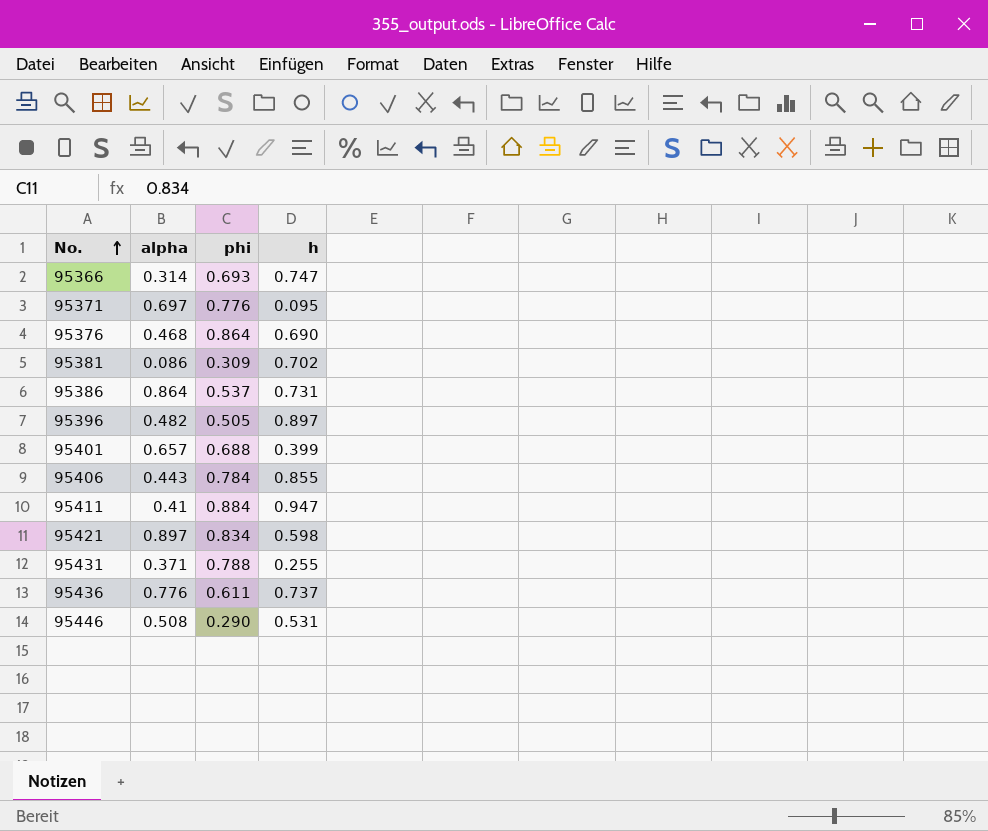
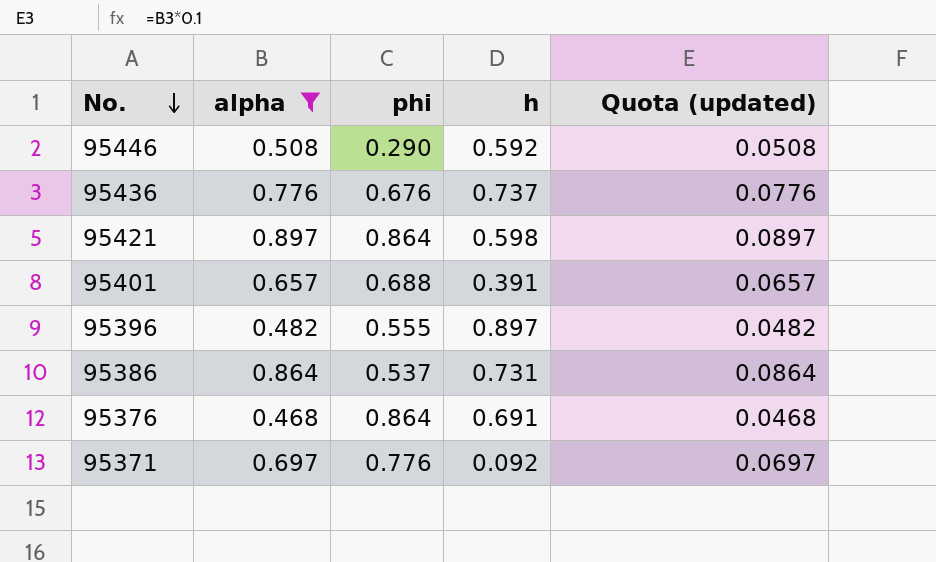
filter: none -> alpha >= 0.468
row order: No. ascending -> No. descending
column Quota (updated) | formula: none -> [alpha] * 0.1
95446 | h: 0.531 -> 0.592
95436 | phi: 0.611 -> 0.676
95421 | phi: 0.834 -> 0.864
95401 | h: 0.399 -> 0.391
95396 | phi: 0.505 -> 0.555
95376 | h: 0.690 -> 0.691
95371 | h: 0.095 -> 0.092

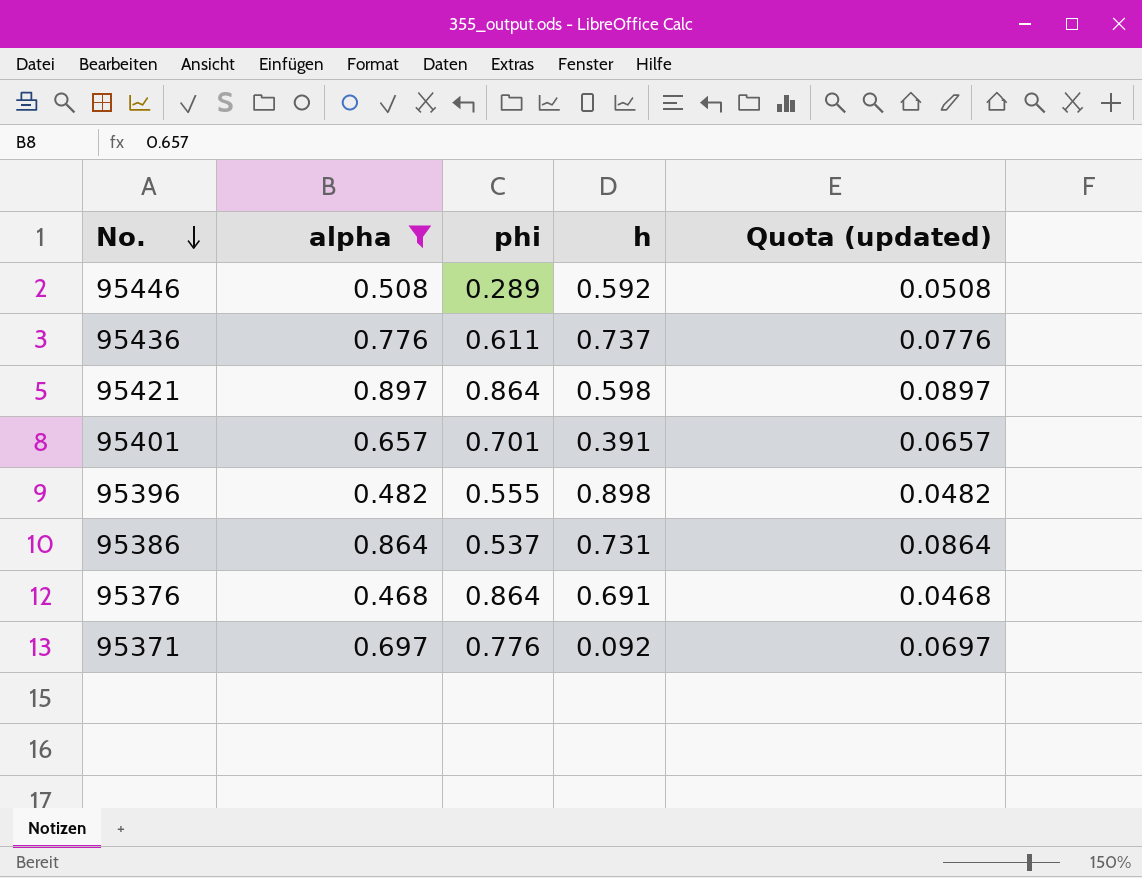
95446 | phi: 0.290 -> 0.289
95436 | phi: 0.676 -> 0.611
95401 | phi: 0.688 -> 0.701
95396 | h: 0.897 -> 0.898

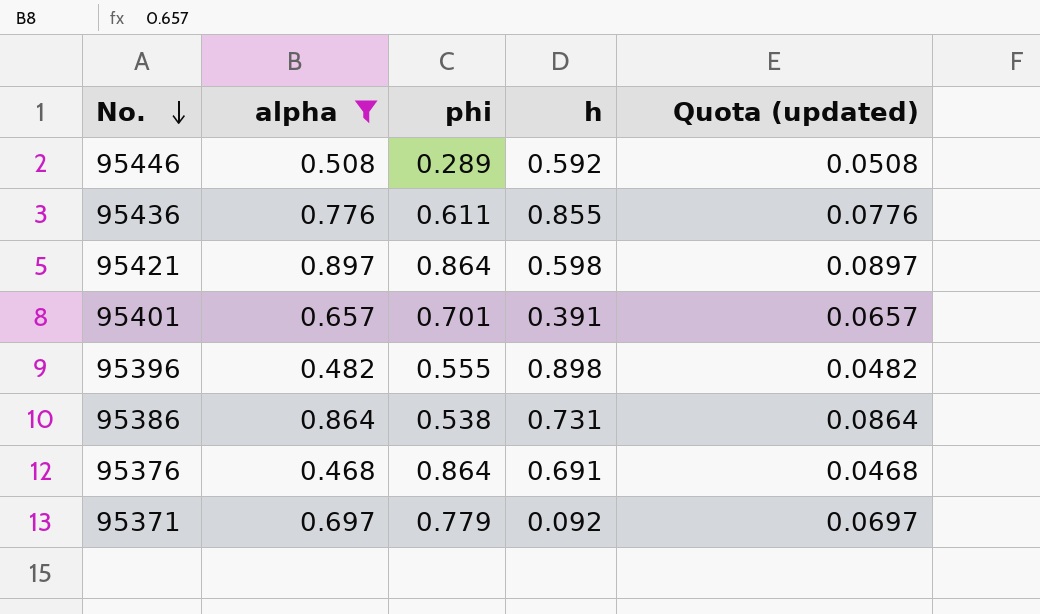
95436 | h: 0.737 -> 0.855
95386 | phi: 0.537 -> 0.538
95371 | phi: 0.776 -> 0.779

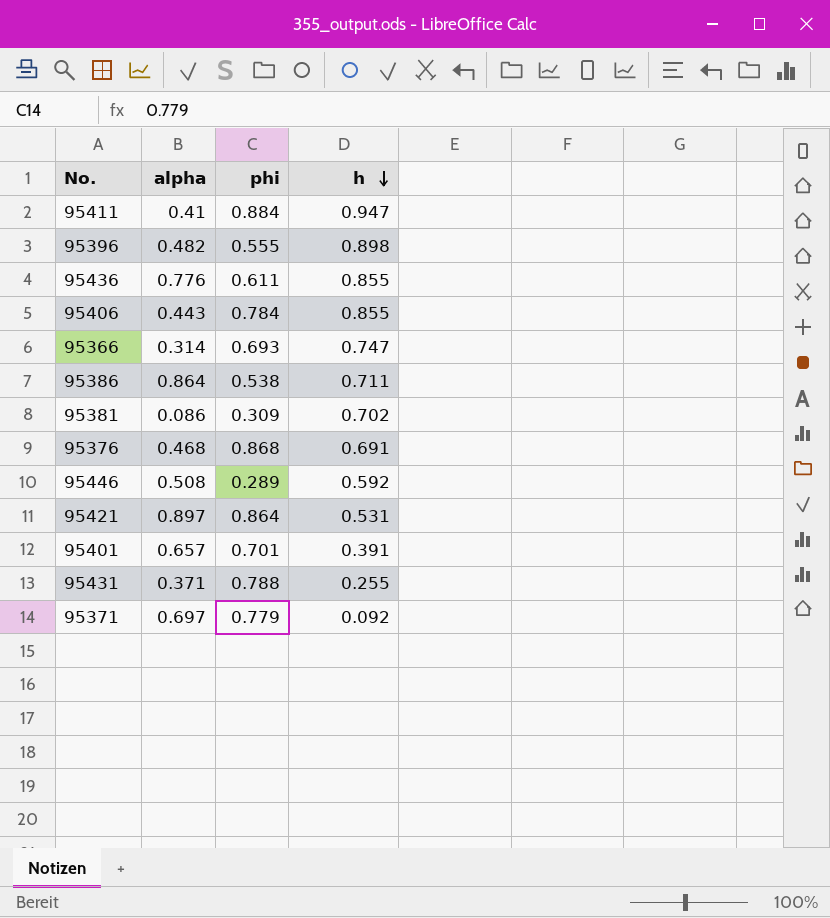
filter: alpha >= 0.468 -> none
row order: No. descending -> h descending
column Quota (updated) | formula: [alpha] * 0.1 -> none
95386 | h: 0.731 -> 0.711
95376 | phi: 0.864 -> 0.868
95421 | h: 0.598 -> 0.531

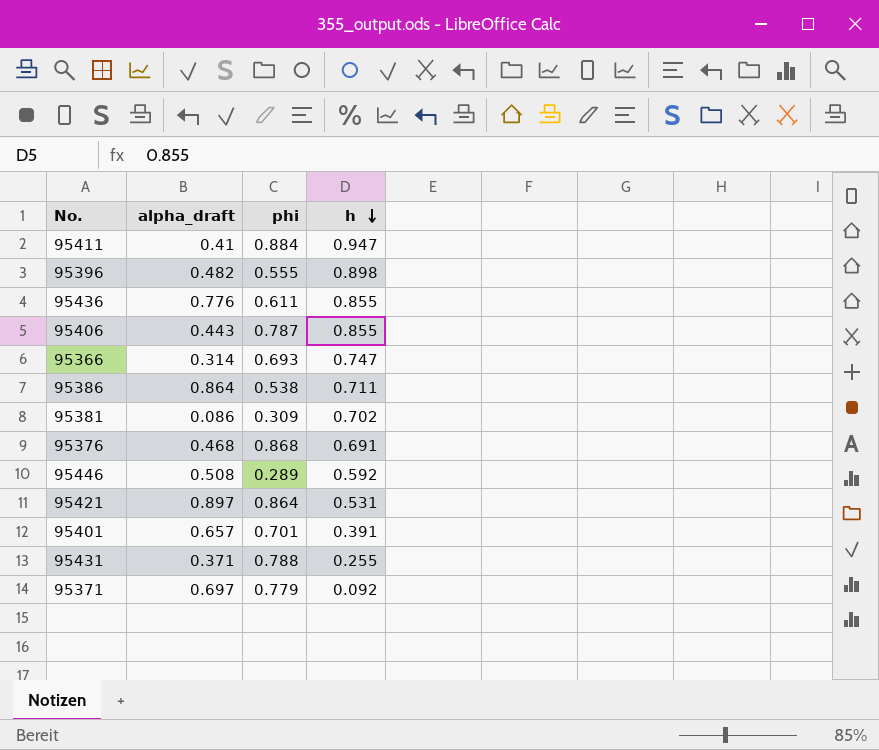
column name: alpha -> alpha_draft
95406 | phi: 0.784 -> 0.787

